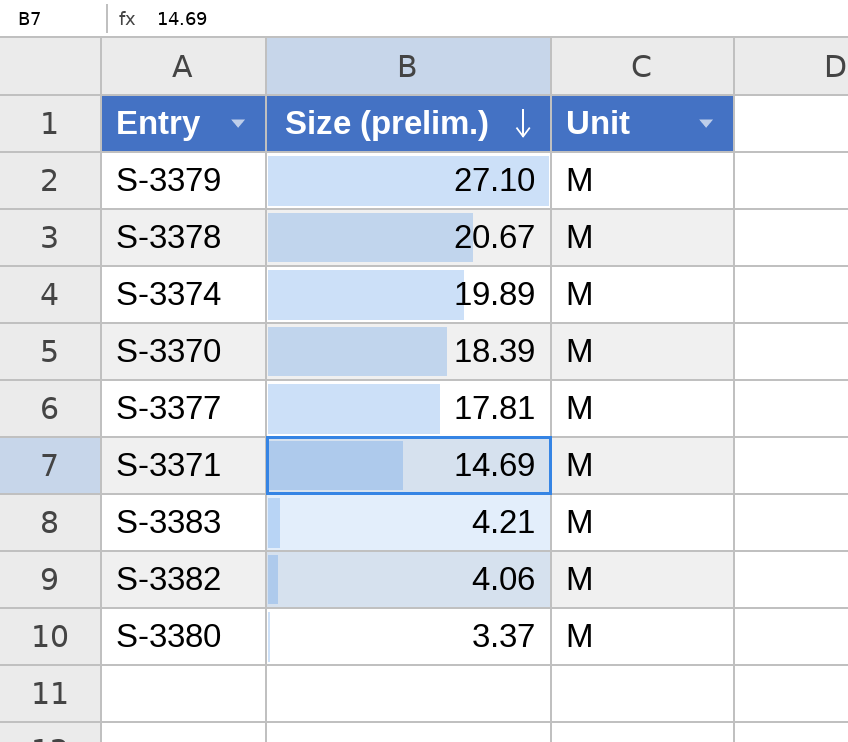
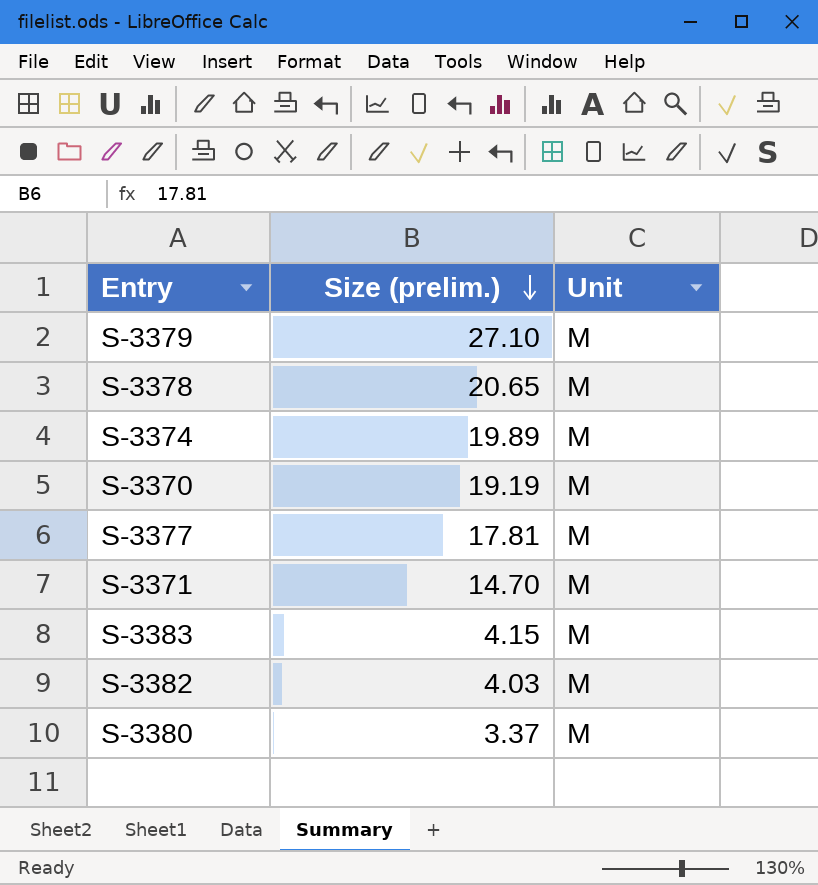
S-3378 | Size (prelim.): 20.67 -> 20.65
S-3370 | Size (prelim.): 18.39 -> 19.19
S-3371 | Size (prelim.): 14.69 -> 14.70
S-3383 | Size (prelim.): 4.21 -> 4.15
S-3382 | Size (prelim.): 4.06 -> 4.03

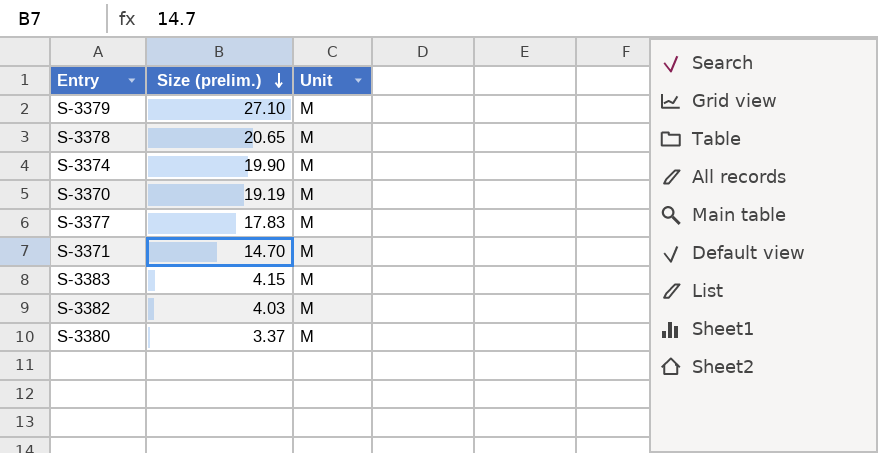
S-3374 | Size (prelim.): 19.89 -> 19.90
S-3377 | Size (prelim.): 17.81 -> 17.83

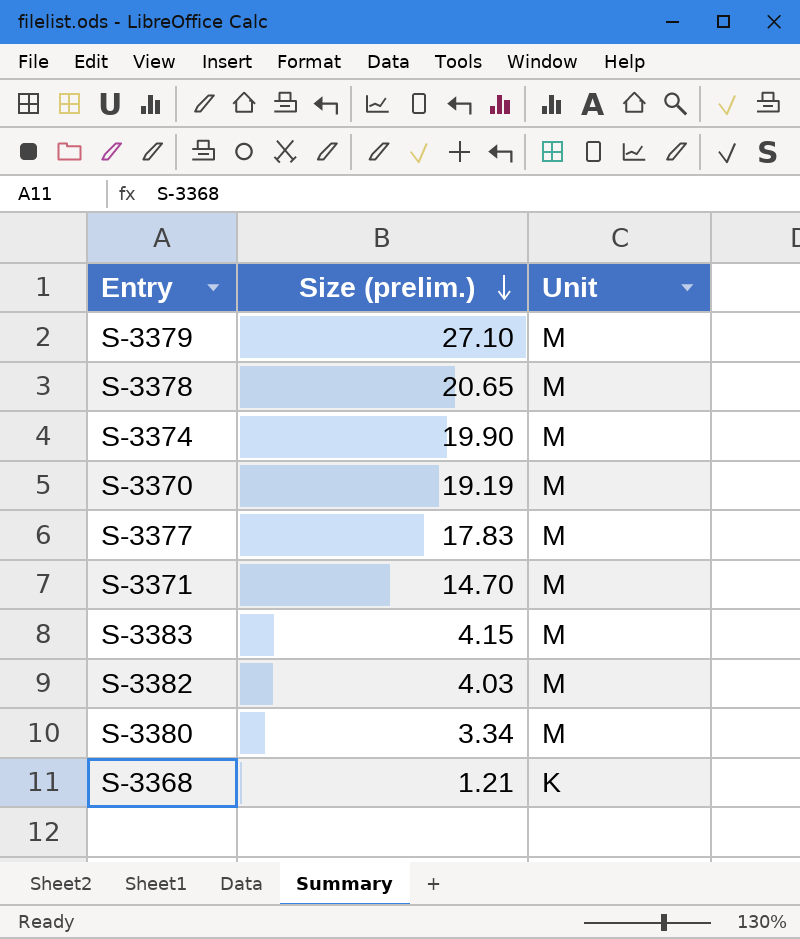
S-3380 | Size (prelim.): 3.37 -> 3.34
row S-3368: none -> 1.21 | K

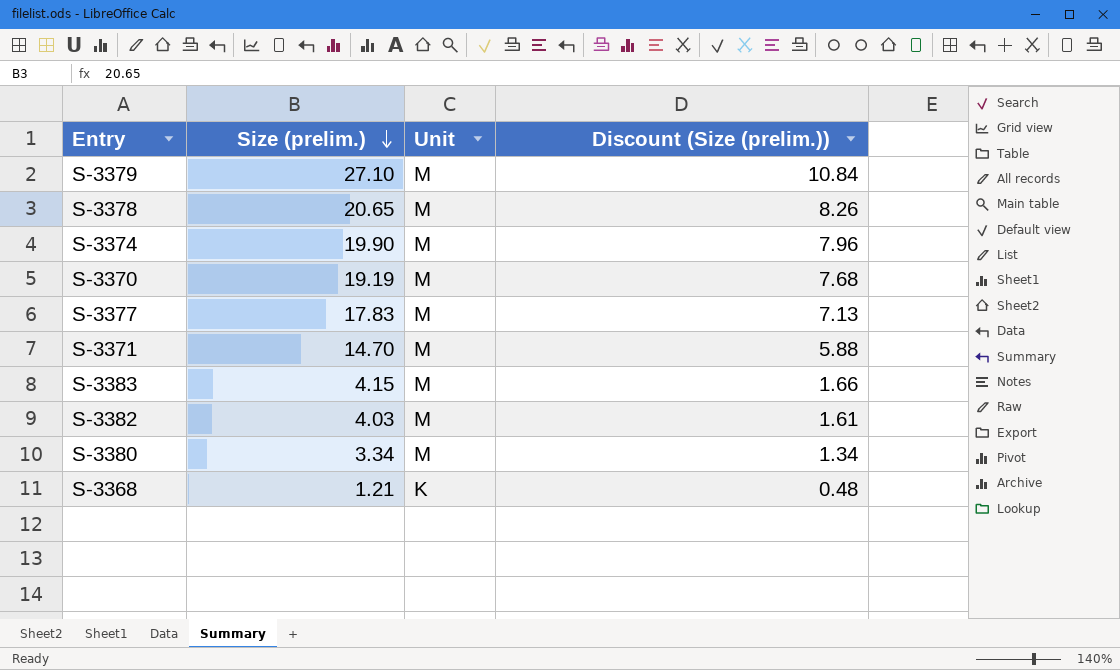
column Discount (Size (prelim.)) | formula: none -> [Size (prelim.)] * 0.4

